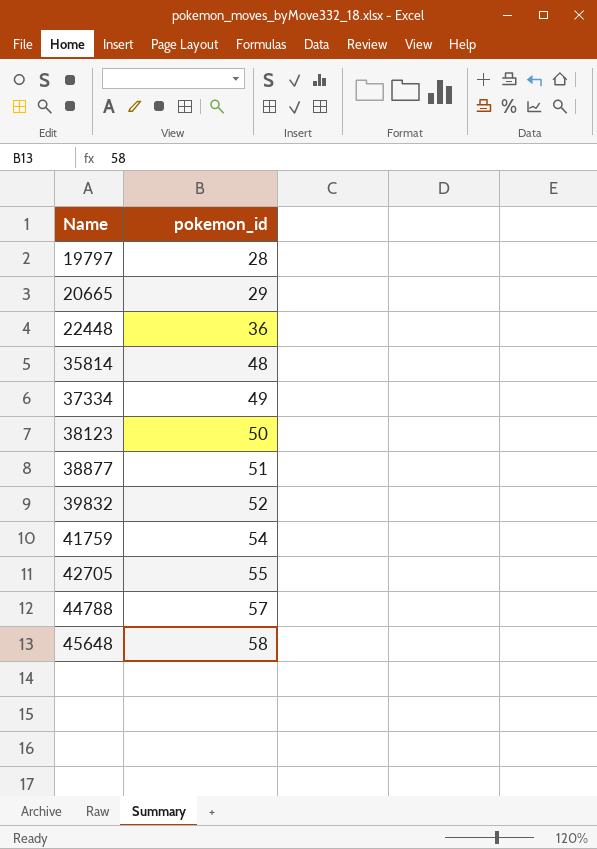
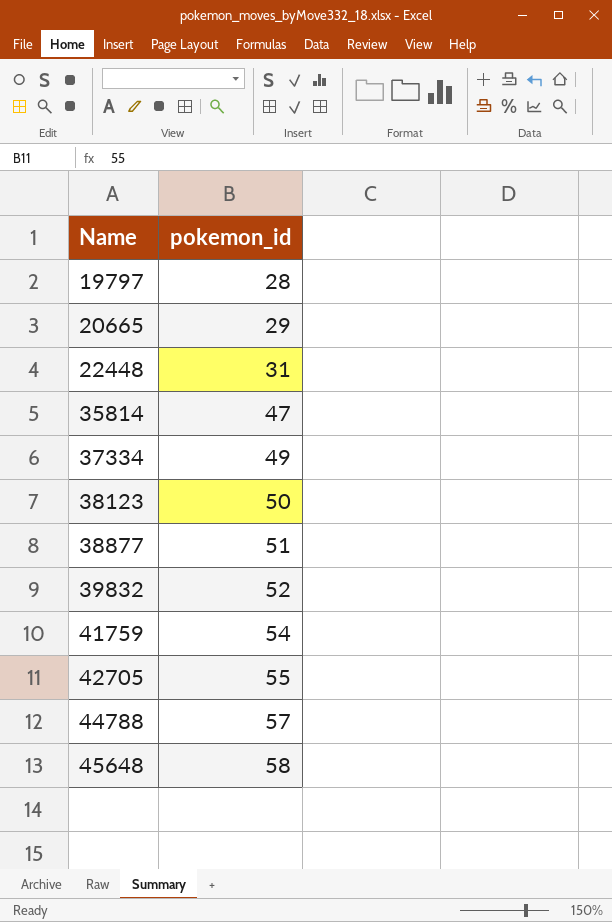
22448 | pokemon_id: 36 -> 31
35814 | pokemon_id: 48 -> 47

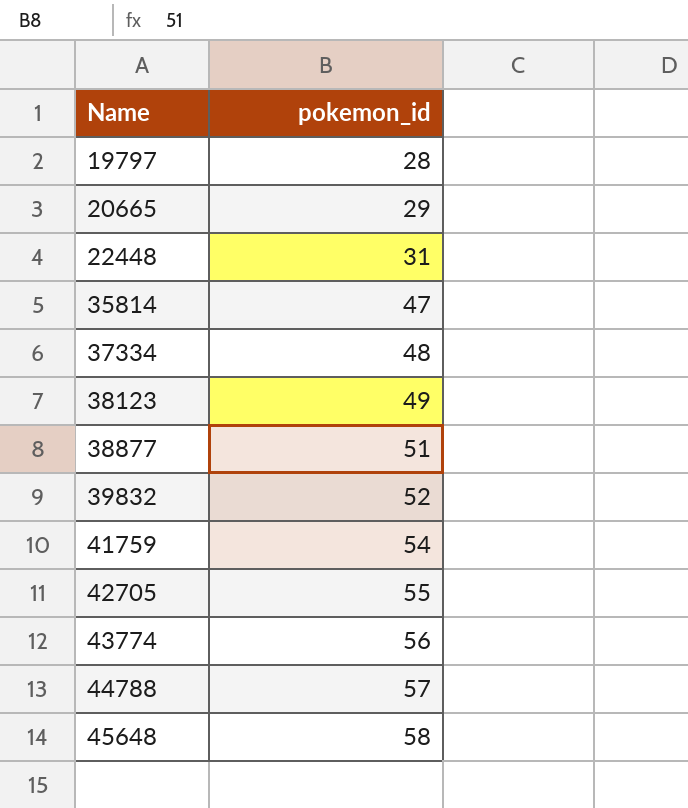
37334 | pokemon_id: 49 -> 48
38123 | pokemon_id: 50 -> 49
row 43774: none -> 56

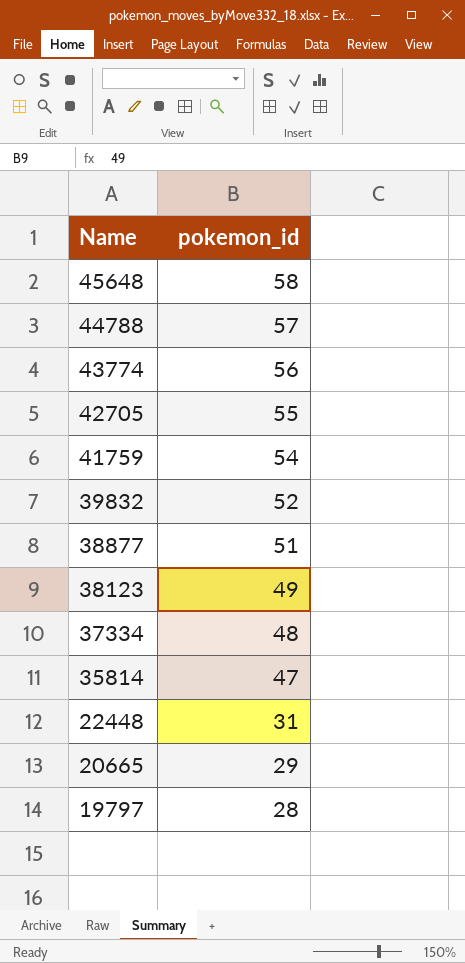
row order: Name ascending -> Name descending

